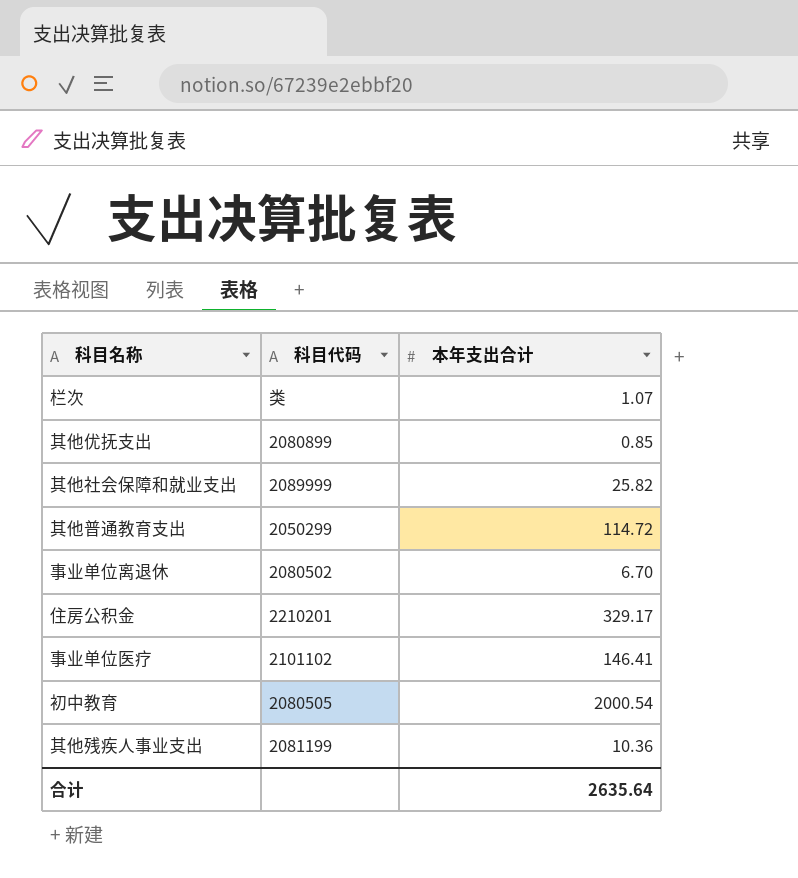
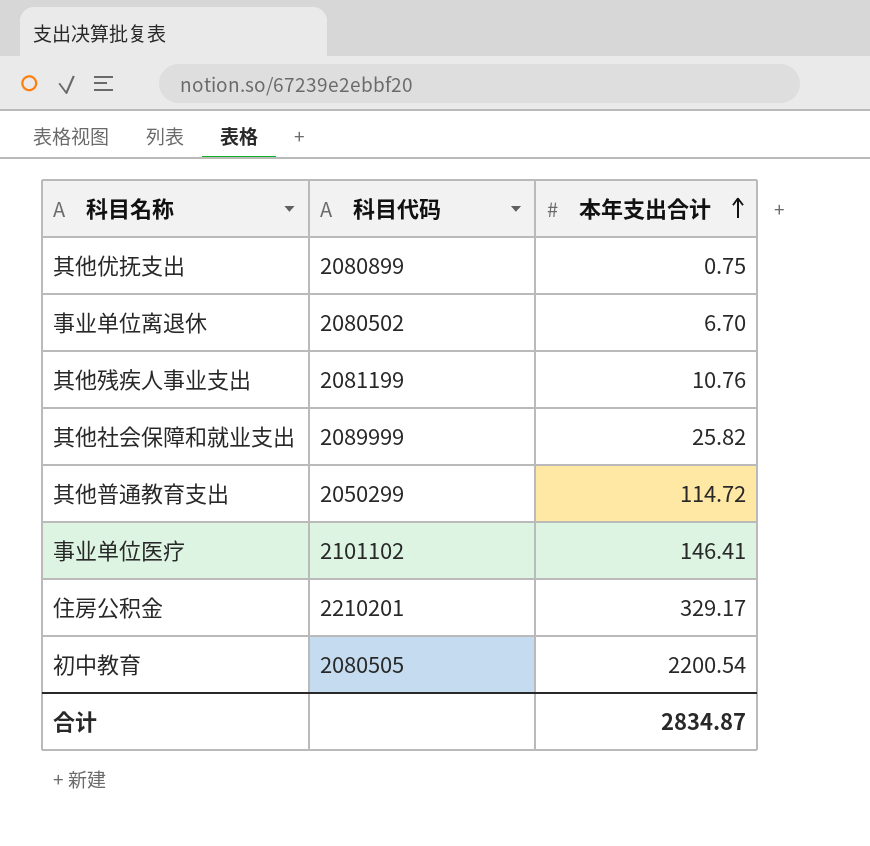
row order: none -> 本年支出合计 ascending
row 栏次: 类 | 1.07 -> none
其他优抚支出 | 本年支出合计: 0.85 -> 0.75
其他残疾人事业支出 | 本年支出合计: 10.36 -> 10.76
初中教育 | 本年支出合计: 2000.54 -> 2200.54
合计 | 本年支出合计: 2635.64 -> 2834.87

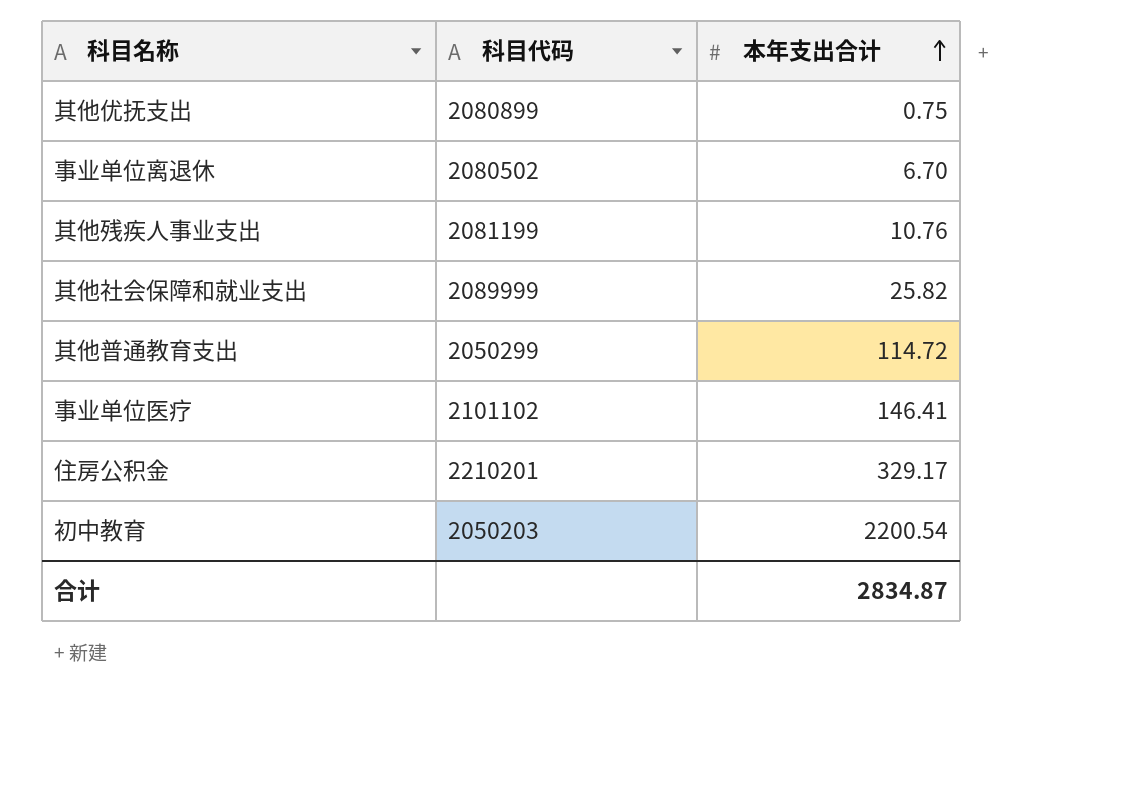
初中教育 | 科目代码: 2080505 -> 2050203

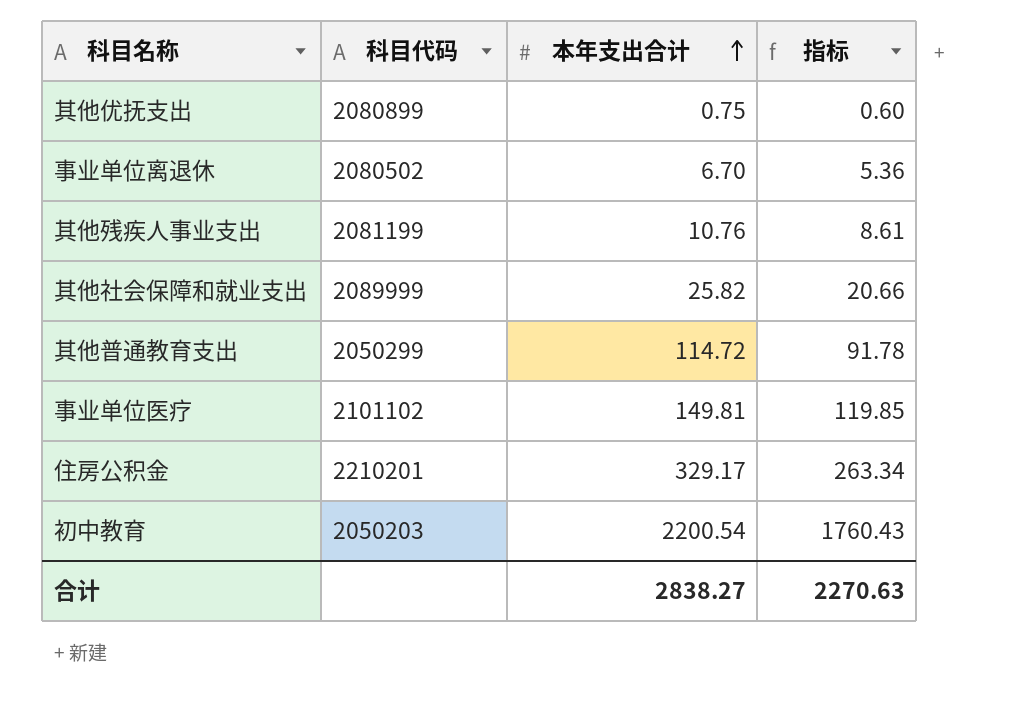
column 指标 | formula: none -> [本年支出合计] * 0.8
事业单位医疗 | 本年支出合计: 146.41 -> 149.81
合计 | 本年支出合计: 2834.87 -> 2838.27

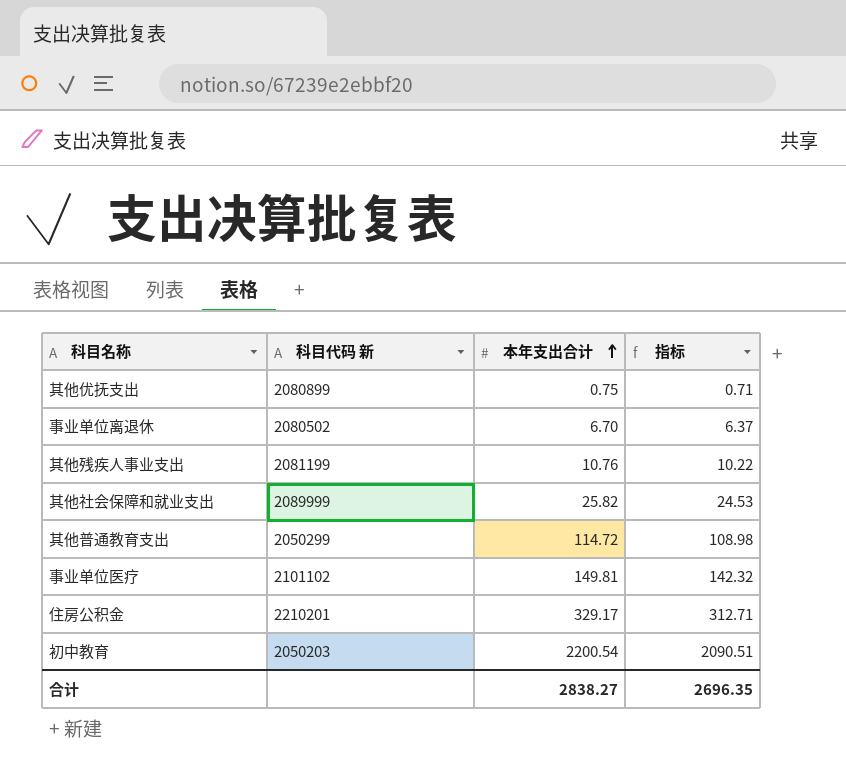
column name: 科目代码 -> 科目代码 新
column 指标 | formula: [本年支出合计] * 0.8 -> [本年支出合计] * 0.95
合计 | 指标: 2270.63 -> 2696.35

